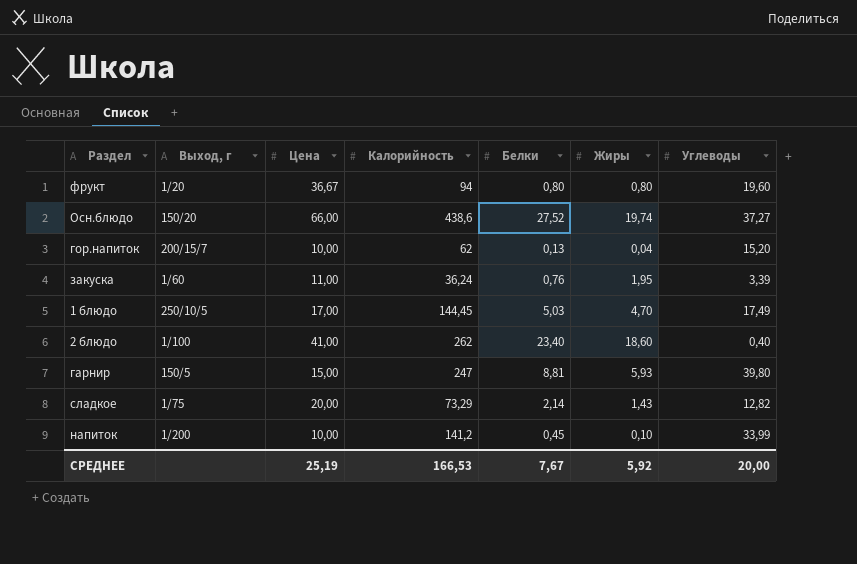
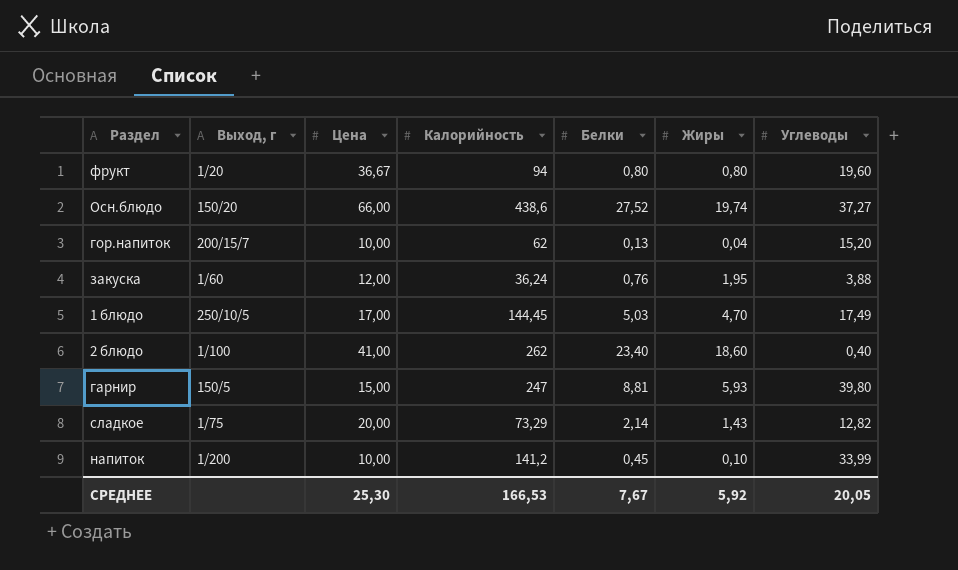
закуска | Цена: 11,00 -> 12,00
закуска | Углеводы: 3,39 -> 3,88
СРЕДНЕЕ | Цена: 25,19 -> 25,30
СРЕДНЕЕ | Углеводы: 20,00 -> 20,05

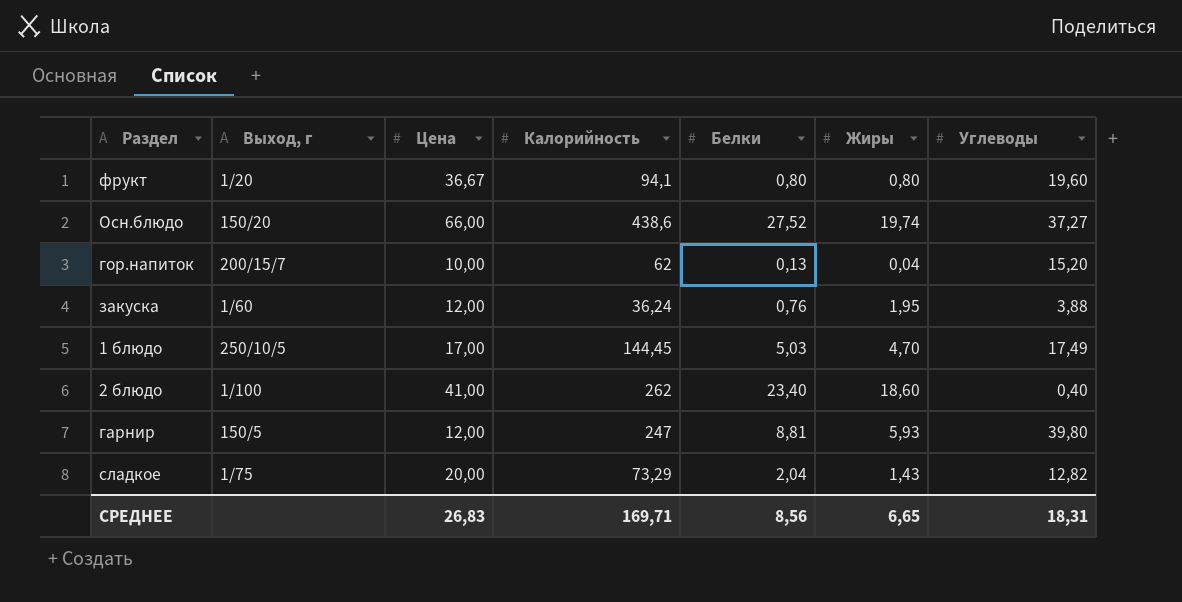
row напиток: 1/200 | 10,00 | 141,2 | 0,45 | 0,10 | 33,99 -> none
фрукт | Калорийность: 94 -> 94,1
гарнир | Цена: 15,00 -> 12,00
сладкое | Белки: 2,14 -> 2,04
СРЕДНЕЕ | Цена: 25,30 -> 26,83
СРЕДНЕЕ | Калорийность: 166,53 -> 169,71
СРЕДНЕЕ | Белки: 7,67 -> 8,56
СРЕДНЕЕ | Жиры: 5,92 -> 6,65
СРЕДНЕЕ | Углеводы: 20,05 -> 18,31

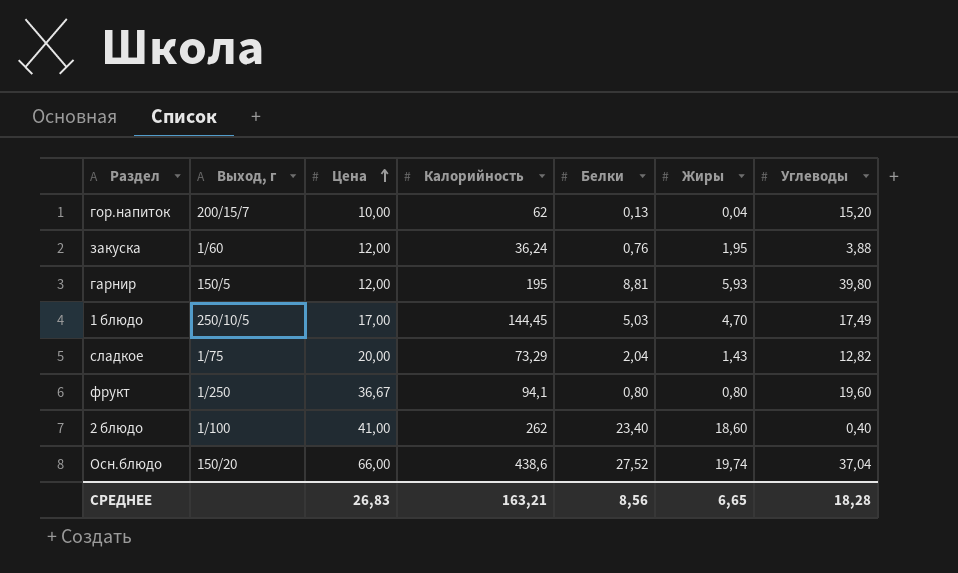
row order: none -> Цена ascending
гарнир | Калорийность: 247 -> 195
фрукт | Выход, г: 1/20 -> 1/250
Осн.блюдо | Углеводы: 37,27 -> 37,04
СРЕДНЕЕ | Калорийность: 169,71 -> 163,21
СРЕДНЕЕ | Углеводы: 18,31 -> 18,28

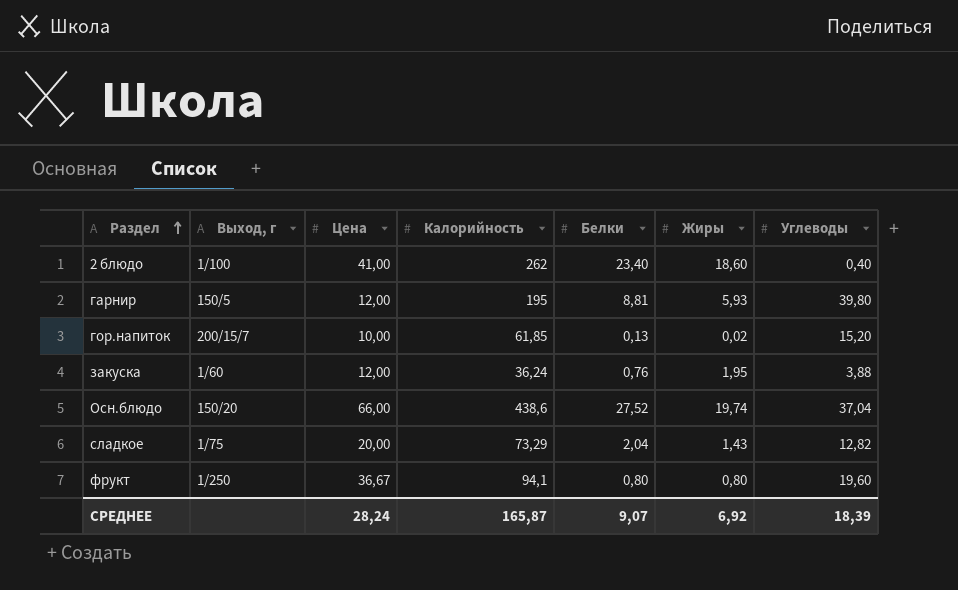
row order: Цена ascending -> Раздел ascending
row 1 блюдо: 250/10/5 | 17,00 | 144,45 | 5,03 | 4,70 | 17,49 -> none
гор.напиток | Калорийность: 62 -> 61,85
гор.напиток | Жиры: 0,04 -> 0,02
СРЕДНЕЕ | Цена: 26,83 -> 28,24
СРЕДНЕЕ | Калорийность: 163,21 -> 165,87
СРЕДНЕЕ | Белки: 8,56 -> 9,07
СРЕДНЕЕ | Жиры: 6,65 -> 6,92
СРЕДНЕЕ | Углеводы: 18,28 -> 18,39

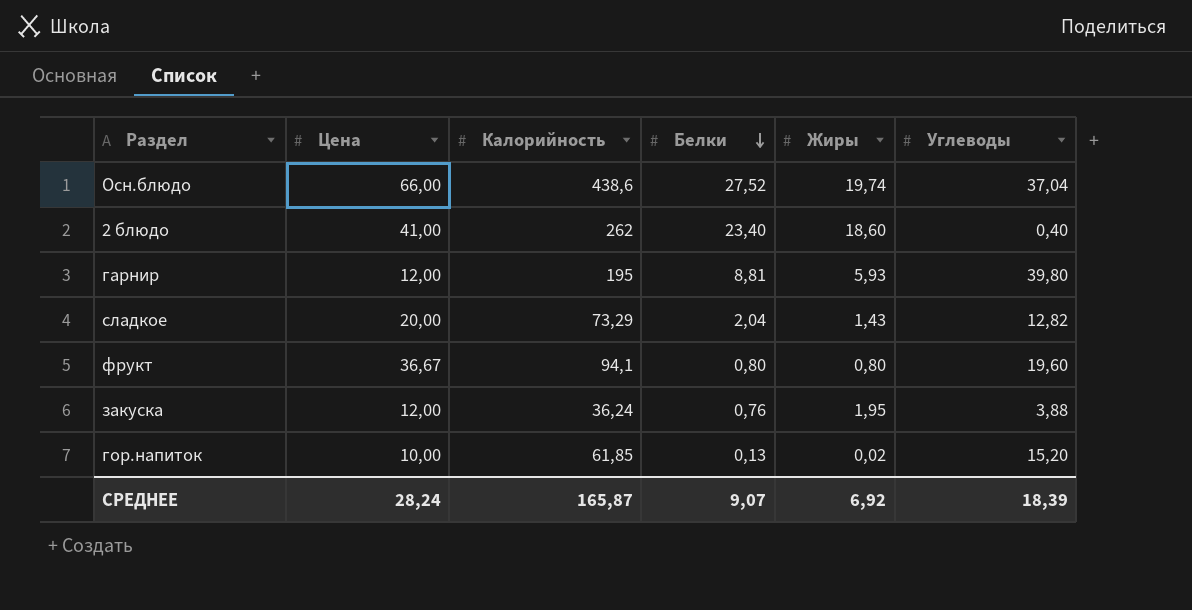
row order: Раздел ascending -> Белки descending
column Выход, г | position: 2 -> none

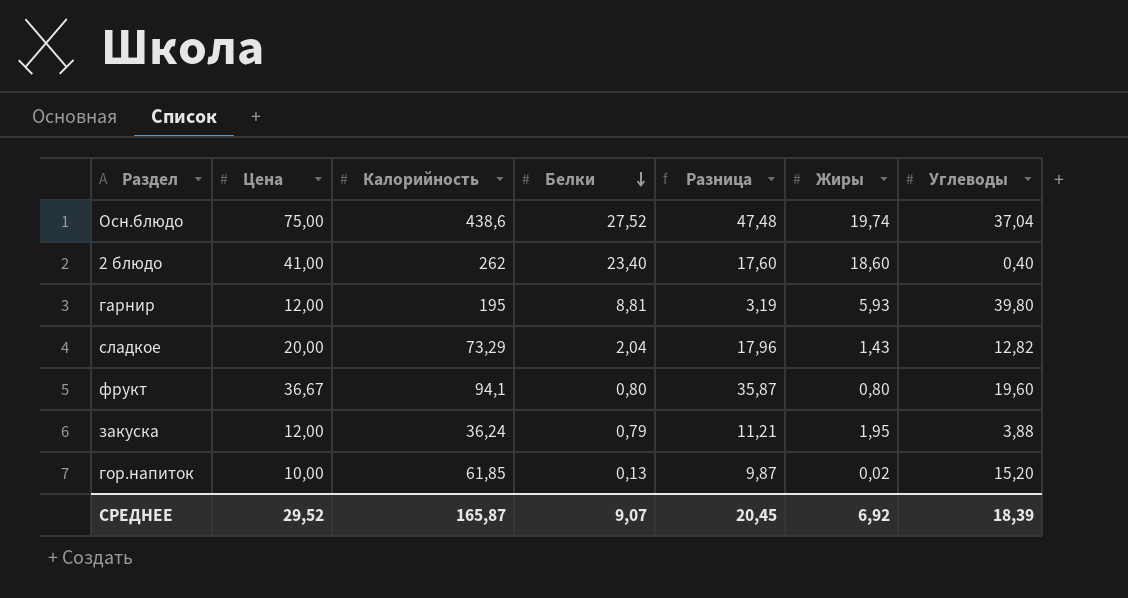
column Разница | formula: none -> [Цена] - [Белки]
Осн.блюдо | Цена: 66,00 -> 75,00
закуска | Белки: 0,76 -> 0,79
СРЕДНЕЕ | Цена: 28,24 -> 29,52

